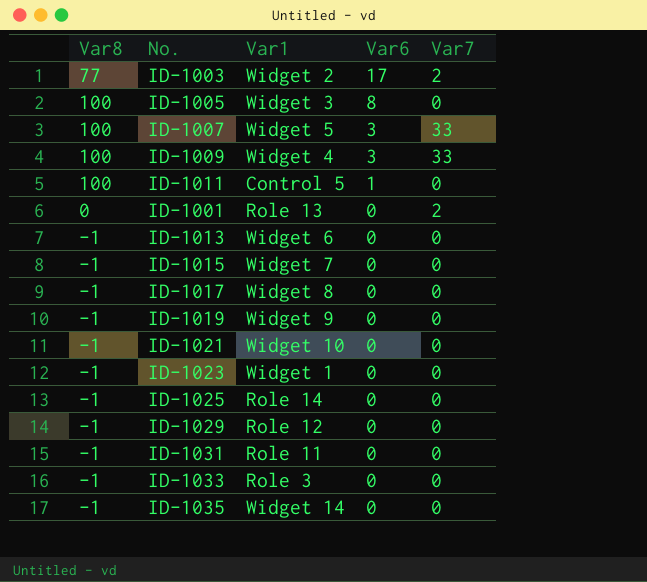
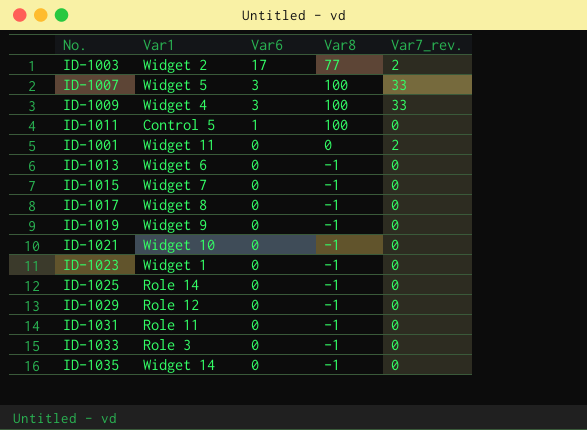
column Var8 | position: 1 -> 4
column name: Var7 -> Var7_rev.
row ID-1005: 100 | Widget 3 | 8 | 0 -> none
ID-1001 | Var1: Role 13 -> Widget 11

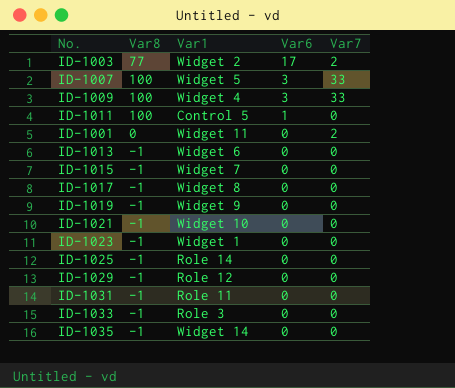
column Var8 | position: 4 -> 2
column name: Var7_rev. -> Var7

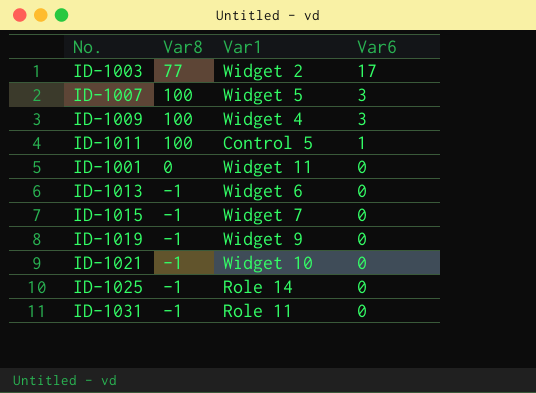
column Var7 | position: 5 -> none
row ID-1017: -1 | Widget 8 | 0 | 0 -> none
row ID-1023: -1 | Widget 1 | 0 | 0 -> none
row ID-1029: -1 | Role 12 | 0 | 0 -> none
row ID-1033: -1 | Role 3 | 0 | 0 -> none
row ID-1035: -1 | Widget 14 | 0 | 0 -> none

